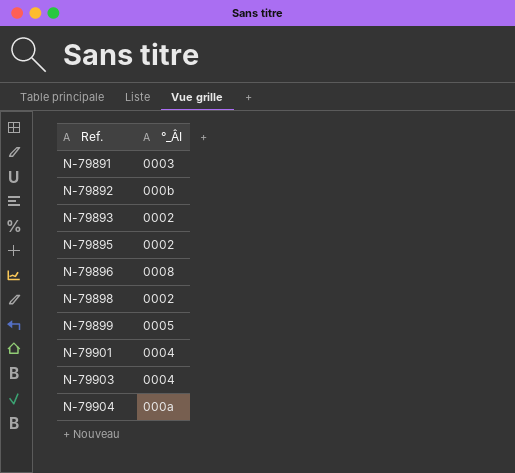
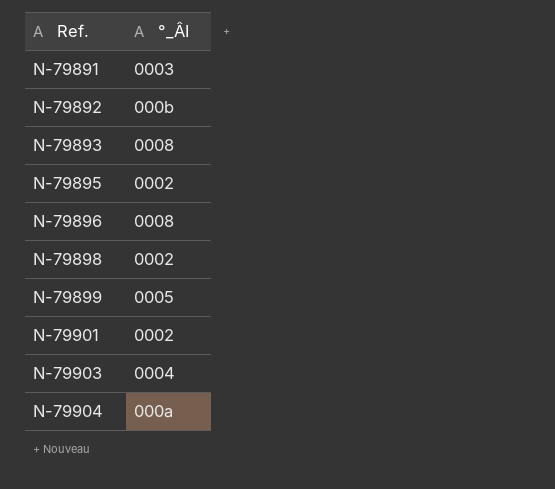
N-79893 | °_ÂI: 0002 -> 0008
N-79901 | °_ÂI: 0004 -> 0002

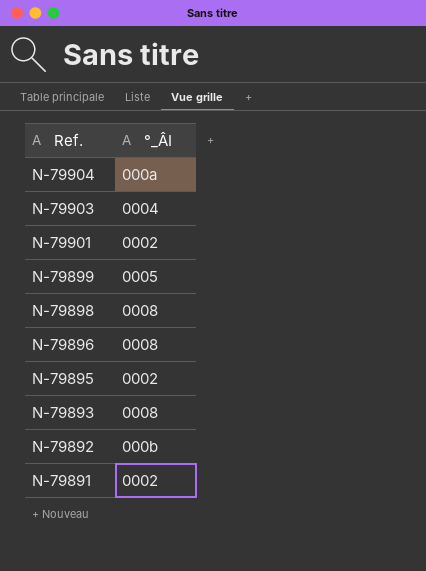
row order: Ref. ascending -> Ref. descending
N-79898 | °_ÂI: 0002 -> 0008
N-79891 | °_ÂI: 0003 -> 0002

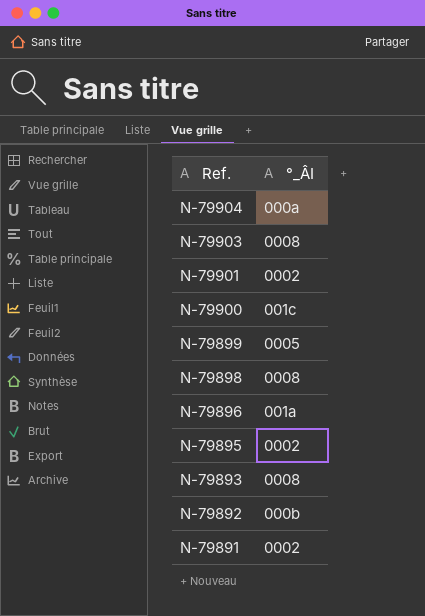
N-79903 | °_ÂI: 0004 -> 0008
row N-79900: none -> 001c
N-79896 | °_ÂI: 0008 -> 001a

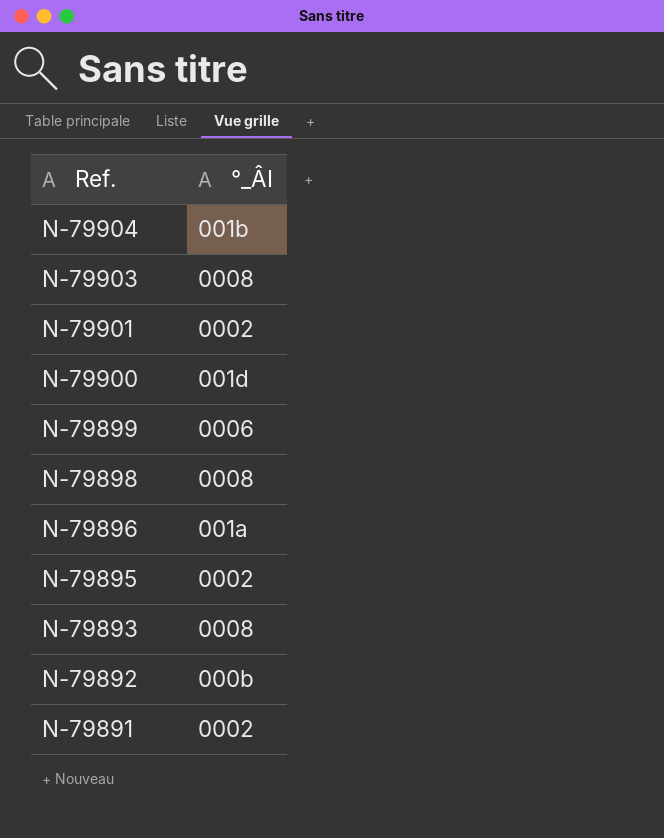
N-79904 | °_ÂI: 000a -> 001b
N-79900 | °_ÂI: 001c -> 001d
N-79899 | °_ÂI: 0005 -> 0006

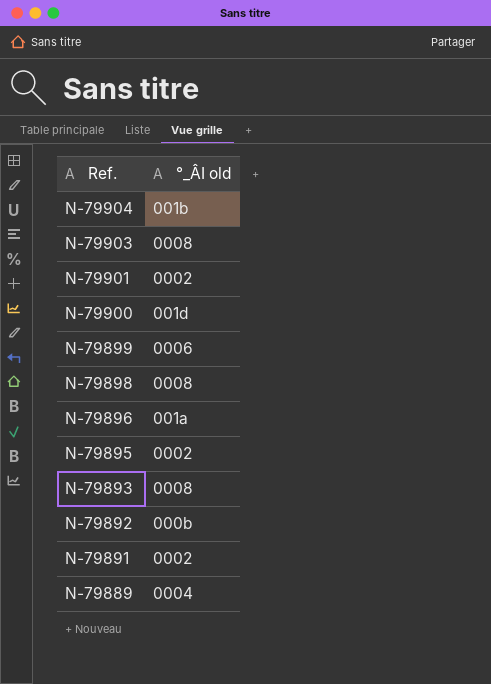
column name: °_ÂI -> °_ÂI old
row N-79889: none -> 0004

